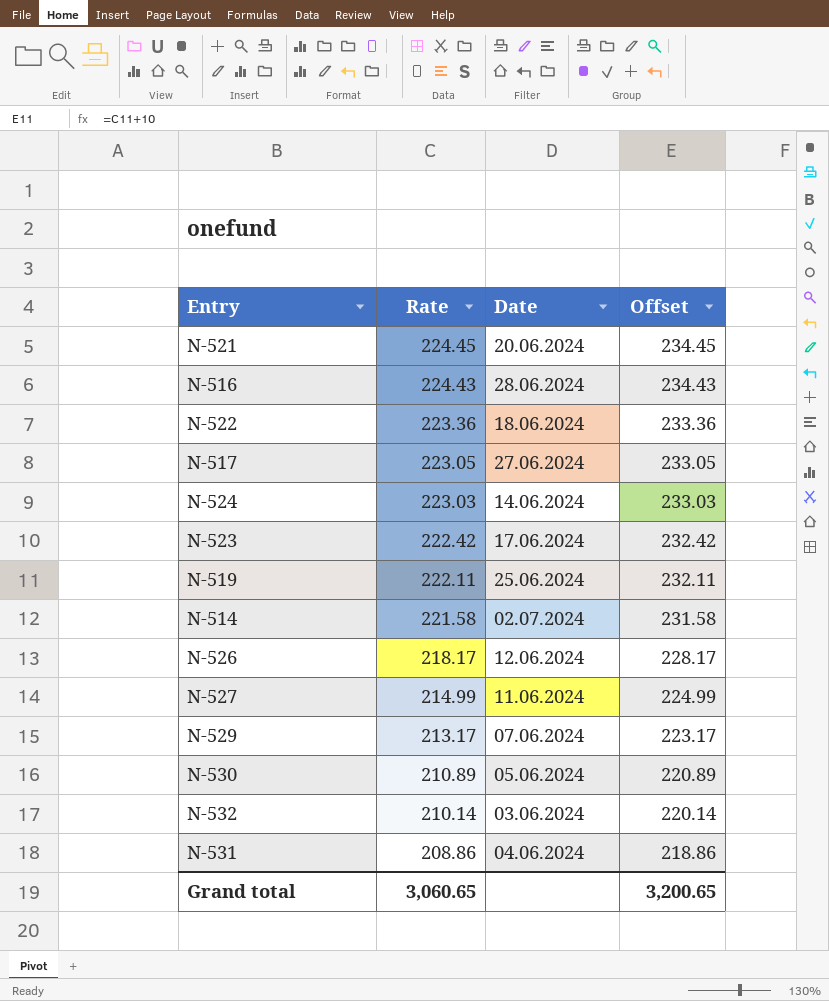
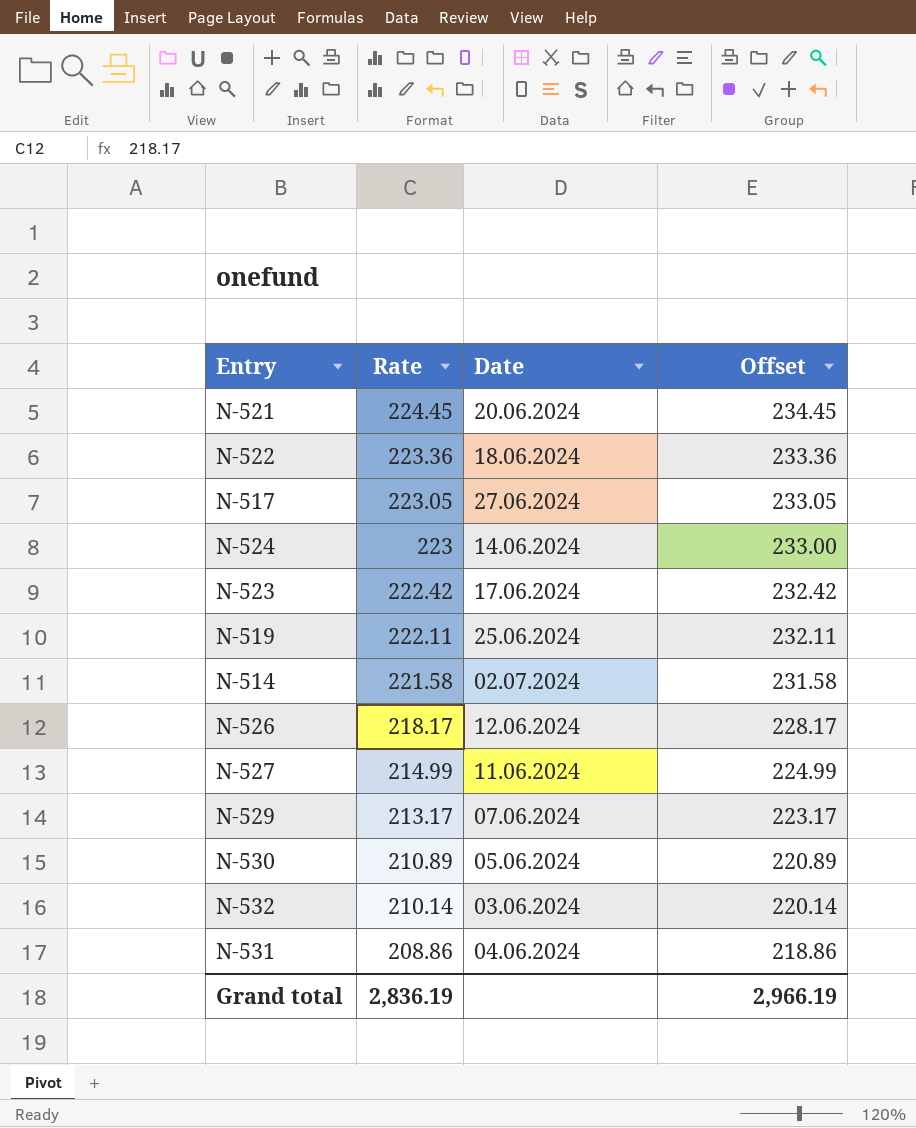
row N-516: 224.43 | 28.06.2024 | 234.43 -> none
N-524 | Rate: 223.03 -> 223
N-524 | Offset: 233.03 -> 233.00
Grand total | Rate: 3,060.65 -> 2,836.19
Grand total | Offset: 3,200.65 -> 2,966.19

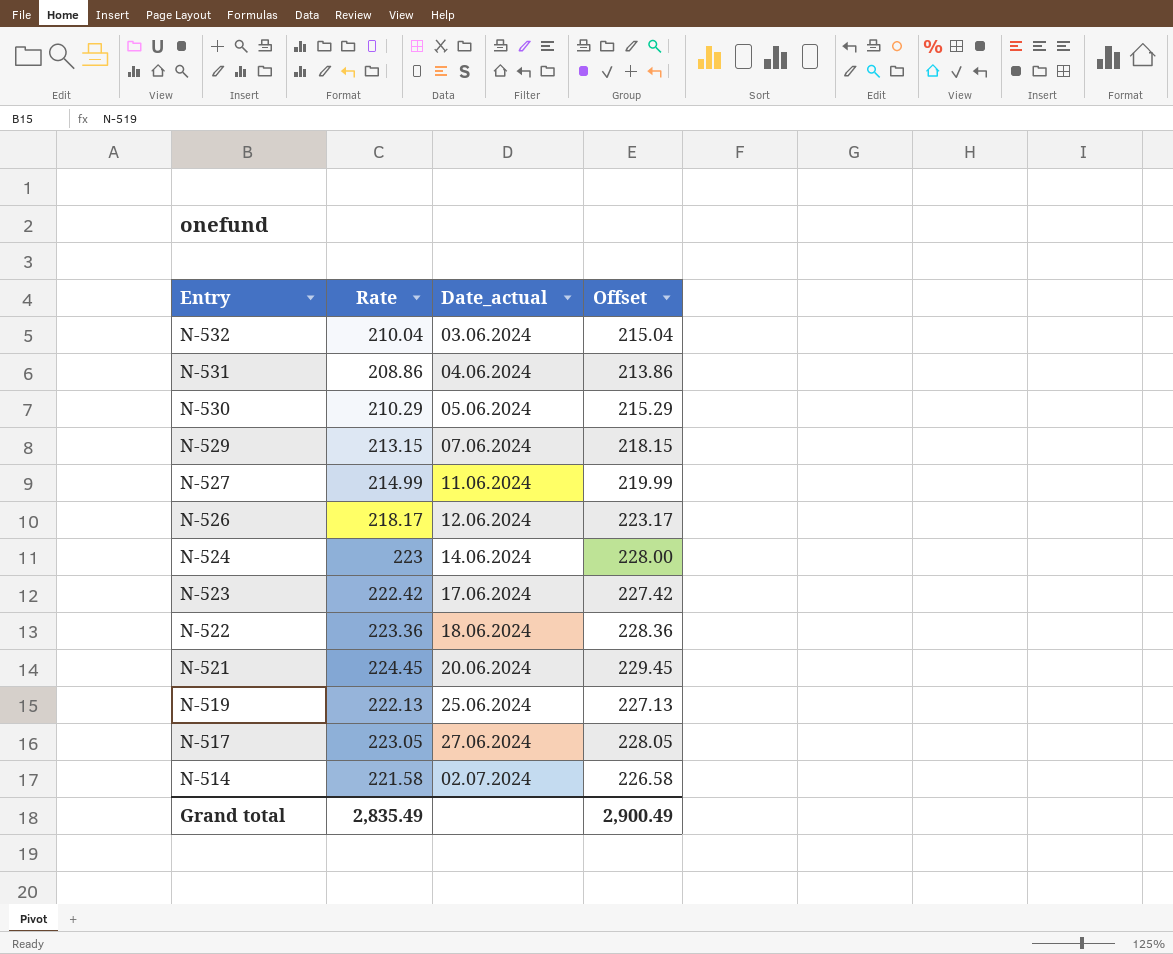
row order: Rate descending -> Entry descending
column name: Date -> Date_actual
column Offset | formula: [Rate] + 10 -> [Rate] + 5
N-532 | Rate: 210.14 -> 210.04
N-530 | Rate: 210.89 -> 210.29
N-529 | Rate: 213.17 -> 213.15
N-519 | Rate: 222.11 -> 222.13
Grand total | Rate: 2,836.19 -> 2,835.49
Grand total | Offset: 2,966.19 -> 2,900.49

